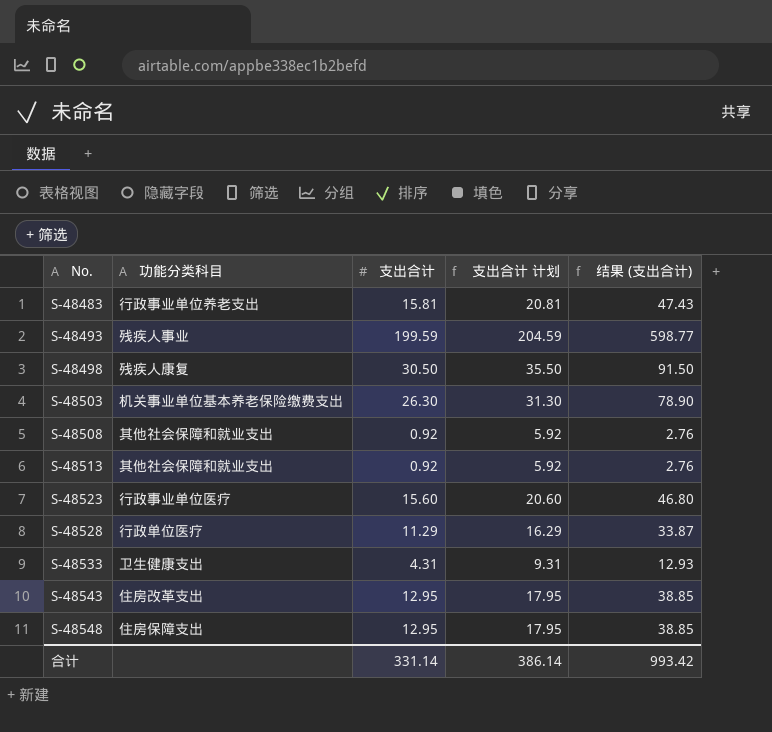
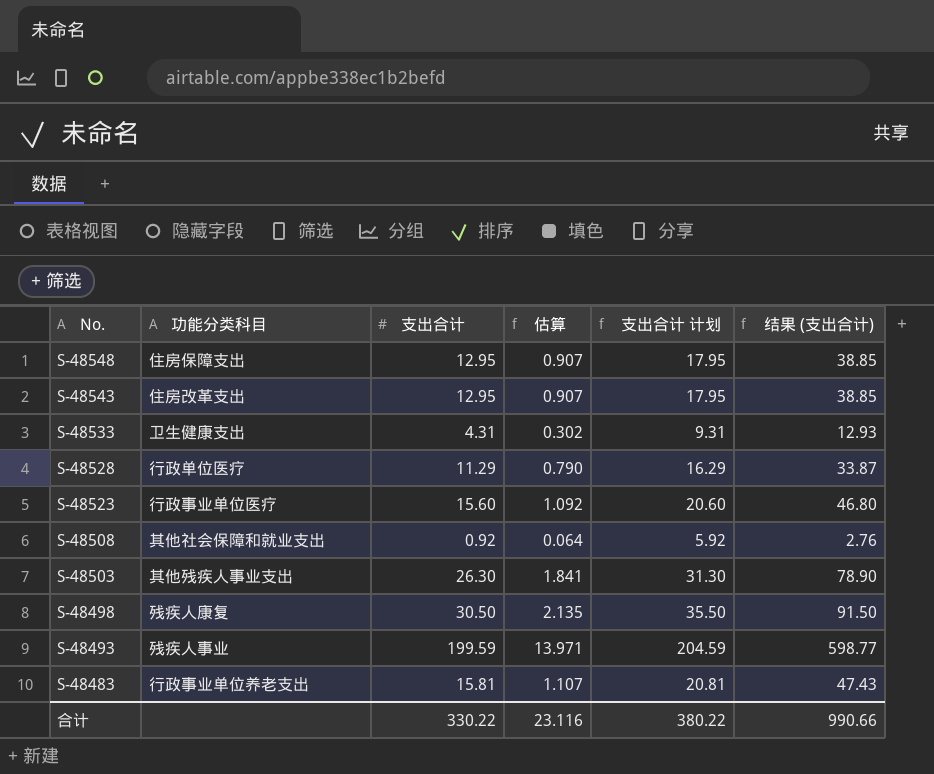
row order: No. ascending -> No. descending
column 估算 | formula: none -> [支出合计] * 0.07
row S-48513: 其他社会保障和就业支出 | 0.92 | 5.92 | 2.76 -> none
S-48503 | 功能分类科目: 机关事业单位基本养老保险缴费支出 -> 其他残疾人事业支出
合计 | 支出合计: 331.14 -> 330.22
合计 | 支出合计 计划: 386.14 -> 380.22
合计 | 结果 (支出合计): 993.42 -> 990.66

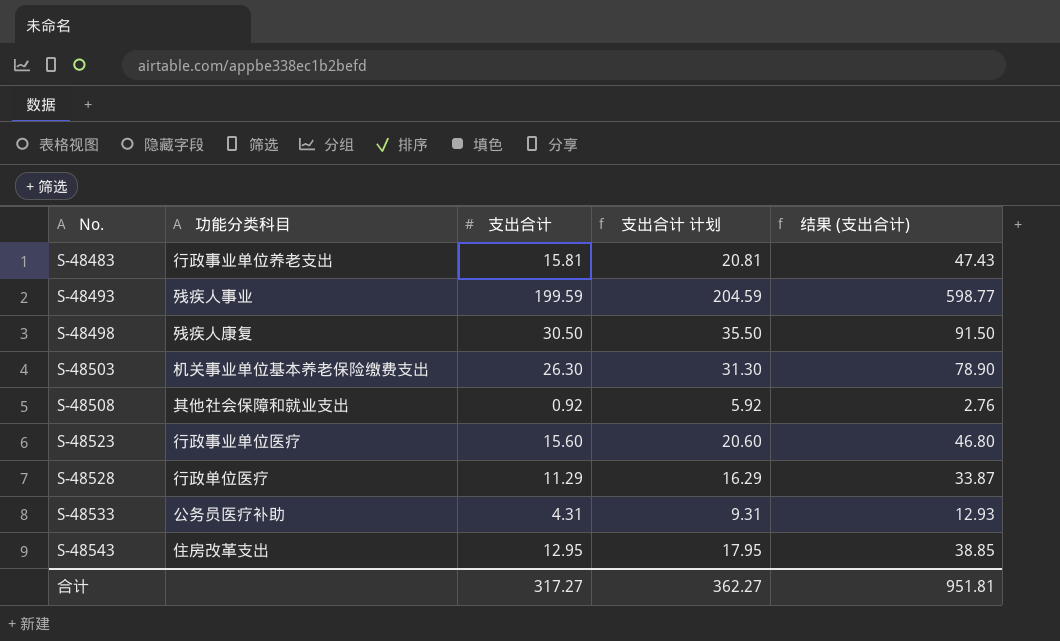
row order: No. descending -> No. ascending
column 估算 | formula: [支出合计] * 0.07 -> none
row S-48548: 住房保障支出 | 12.95 | 0.907 | 17.95 | 38.85 -> none
S-48503 | 功能分类科目: 其他残疾人事业支出 -> 机关事业单位基本养老保险缴费支出
S-48533 | 功能分类科目: 卫生健康支出 -> 公务员医疗补助
合计 | 支出合计: 330.22 -> 317.27
合计 | 支出合计 计划: 380.22 -> 362.27
合计 | 结果 (支出合计): 990.66 -> 951.81

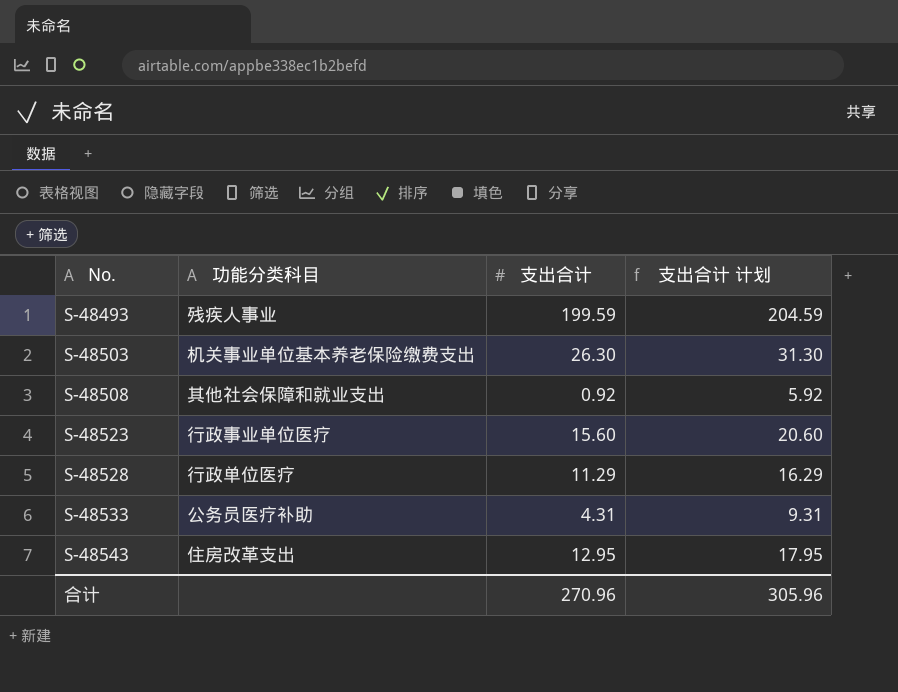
column 结果 (支出合计) | formula: [支出合计] * 3 -> none
row S-48483: 行政事业单位养老支出 | 15.81 | 20.81 | 47.43 -> none
row S-48498: 残疾人康复 | 30.50 | 35.50 | 91.50 -> none
合计 | 支出合计: 317.27 -> 270.96
合计 | 支出合计 计划: 362.27 -> 305.96

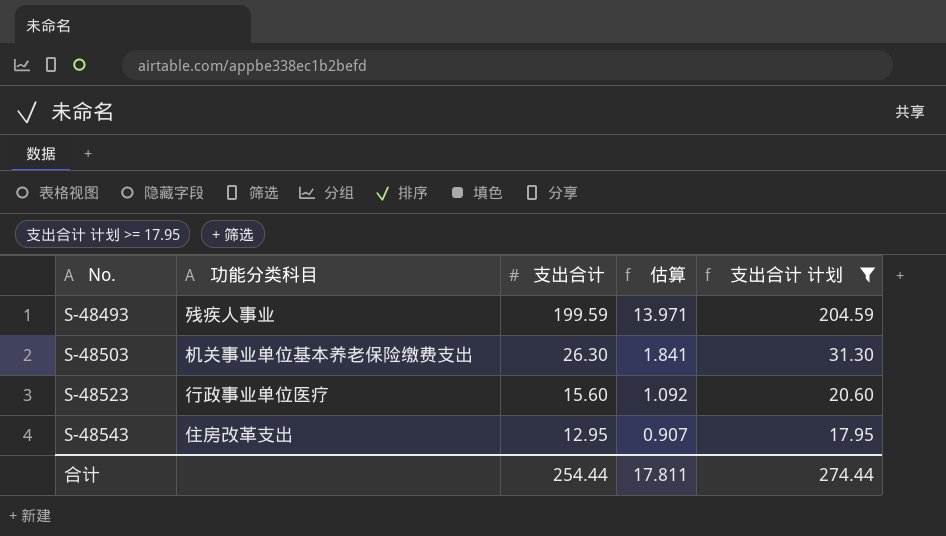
filter: none -> 支出合计 计划 >= 17.95
column 估算 | formula: none -> [支出合计] * 0.07
合计 | 支出合计: 270.96 -> 254.44
合计 | 支出合计 计划: 305.96 -> 274.44

